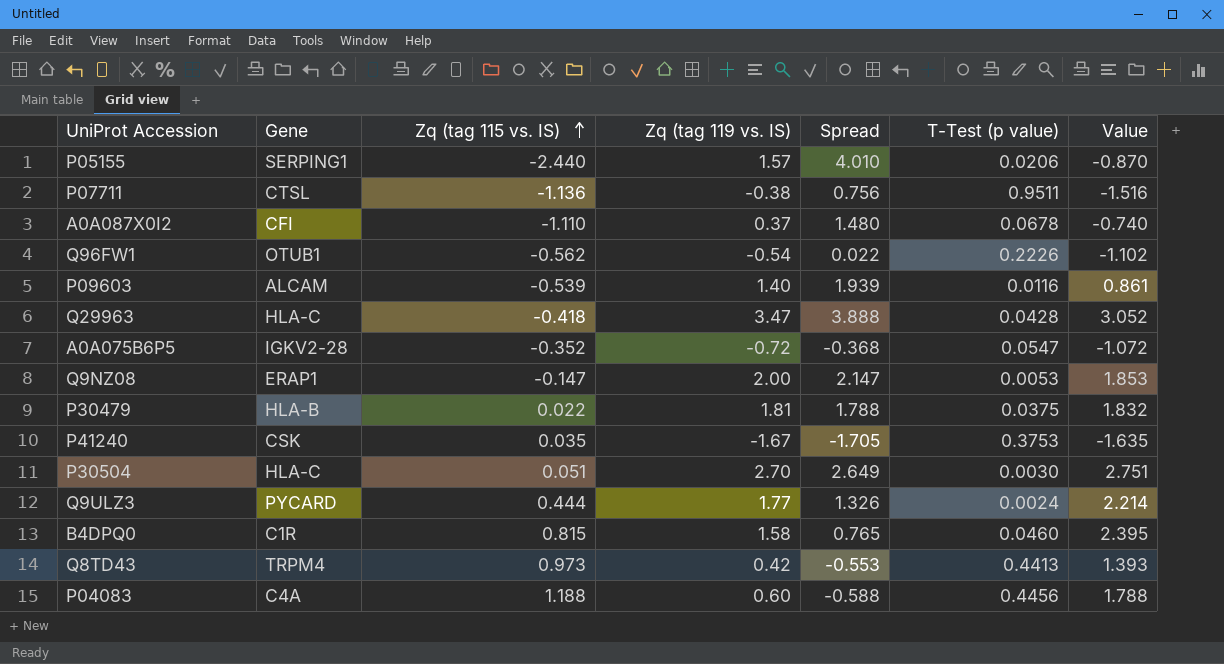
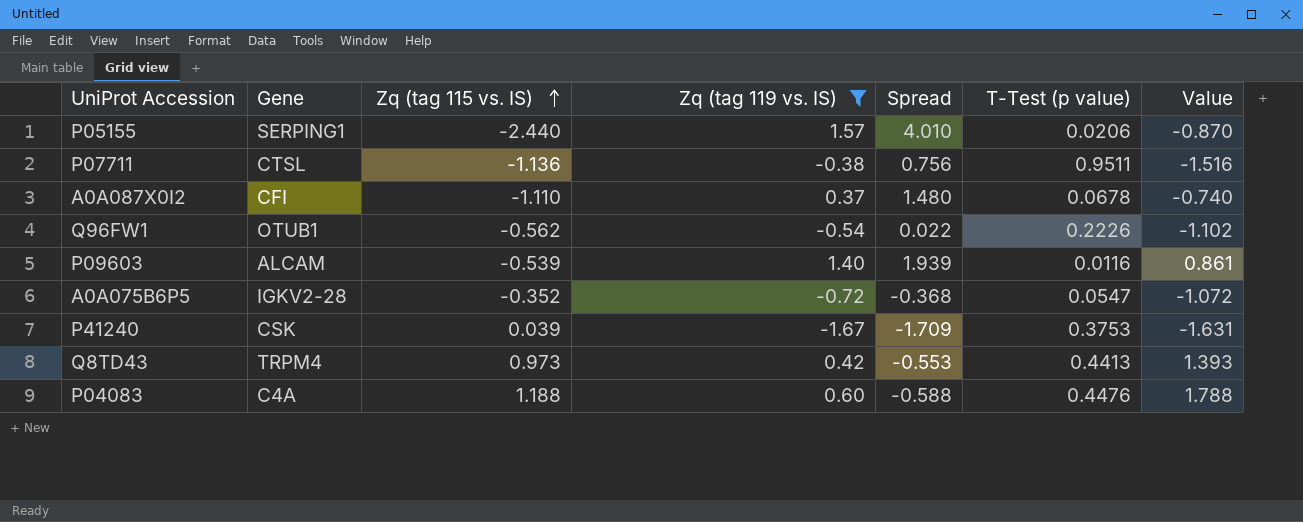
filter: none -> Zq (tag 119 vs. IS) <= 1.57
P41240 | Zq (tag 115 vs. IS): 0.035 -> 0.039
P41240 | Spread: -1.705 -> -1.709
P41240 | Value: -1.635 -> -1.631
P04083 | T-Test (p value): 0.4456 -> 0.4476

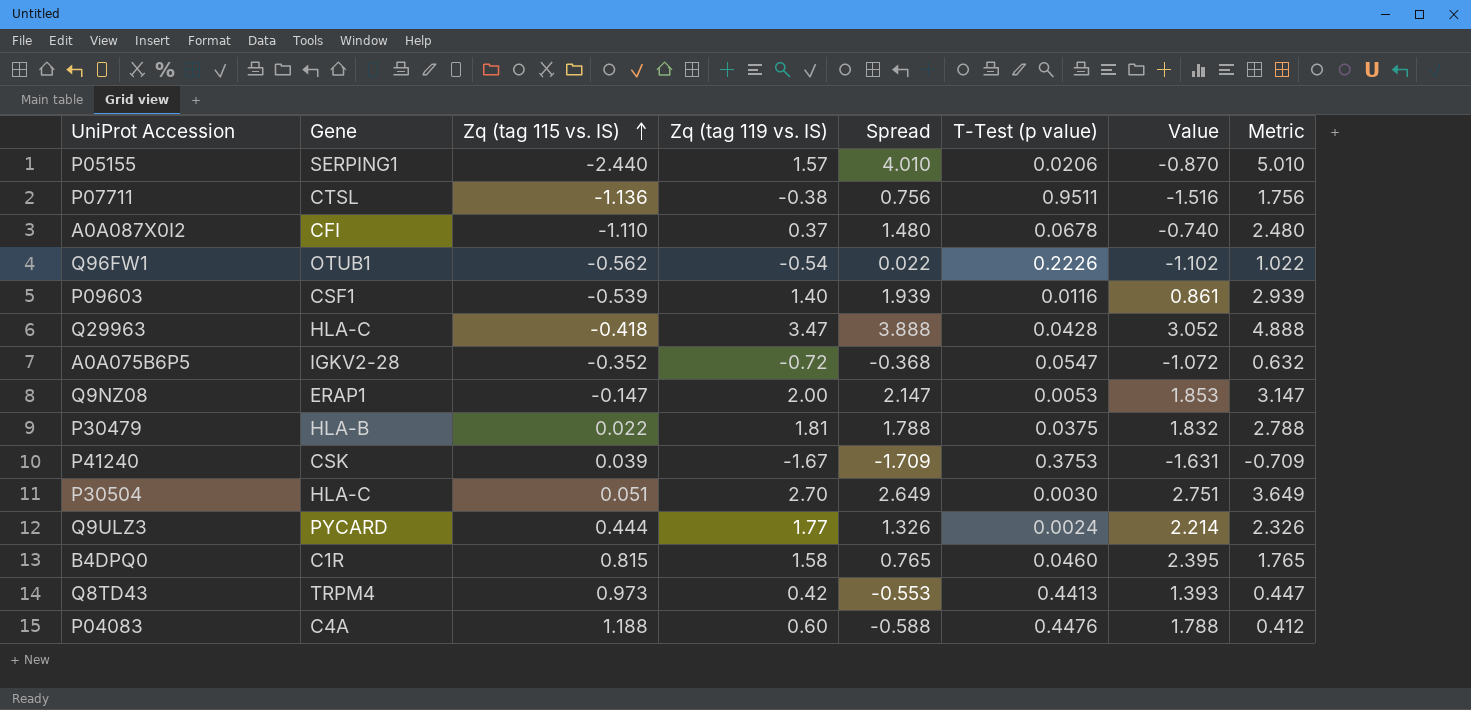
filter: Zq (tag 119 vs. IS) <= 1.57 -> none
column Metric | formula: none -> [Spread] + 1
P09603 | Gene: ALCAM -> CSF1

